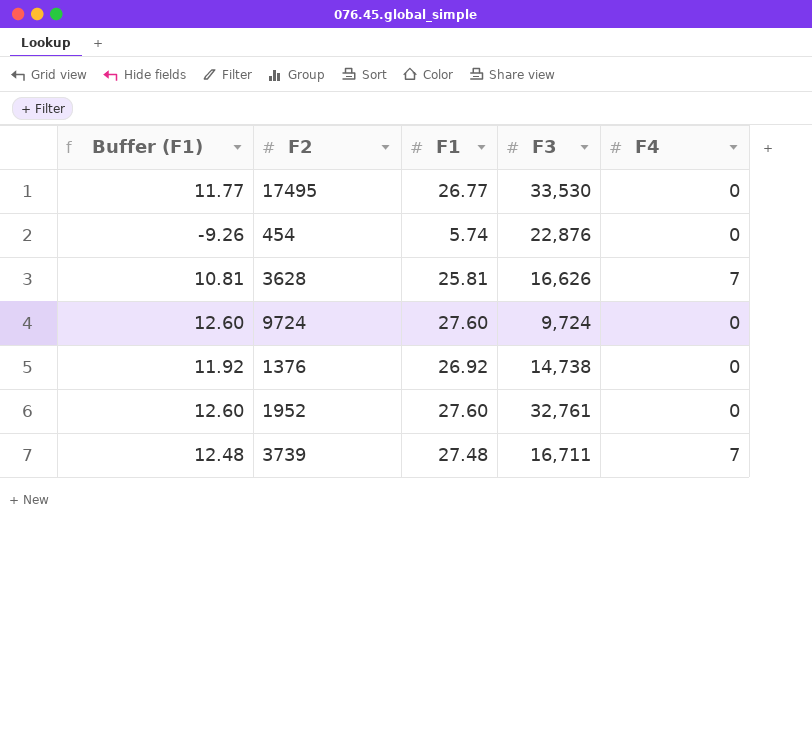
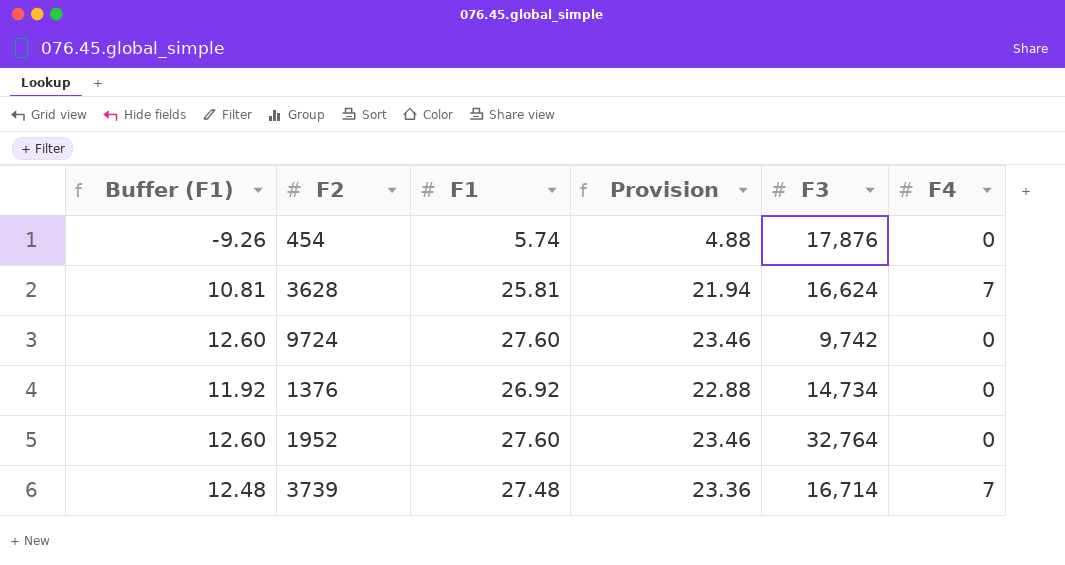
column Provision | formula: none -> [F1] * 0.85
row 17495: 11.77 | 26.77 | 33,530 | 0 -> none
454 | F3: 22,876 -> 17,876
3628 | F3: 16,626 -> 16,624
9724 | F3: 9,724 -> 9,742
1376 | F3: 14,738 -> 14,734
1952 | F3: 32,761 -> 32,764
3739 | F3: 16,711 -> 16,714

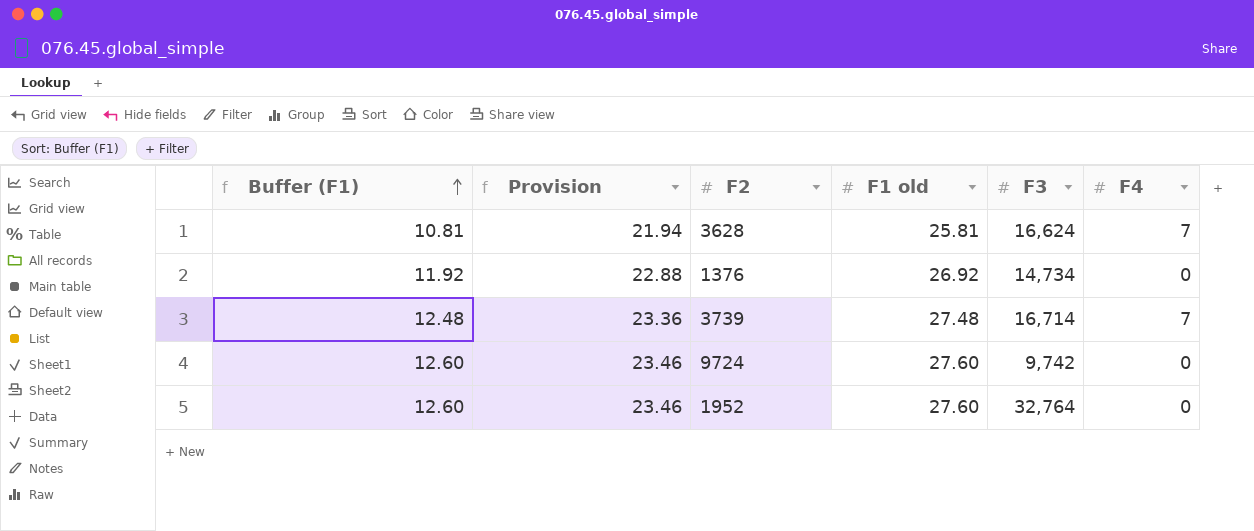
row order: none -> Buffer (F1) ascending
column Provision | position: 4 -> 2
column name: F1 -> F1 old
row 454: -9.26 | 5.74 | 4.88 | 17,876 | 0 -> none

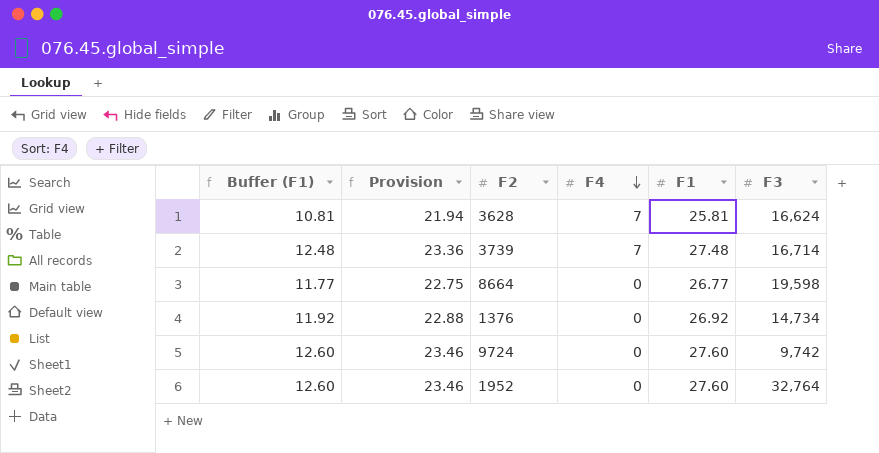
row order: Buffer (F1) ascending -> F4 descending
column F4 | position: 6 -> 4
column name: F1 old -> F1
row 8664: none -> 11.77 | 22.75 | 0 | 26.77 | 19,598

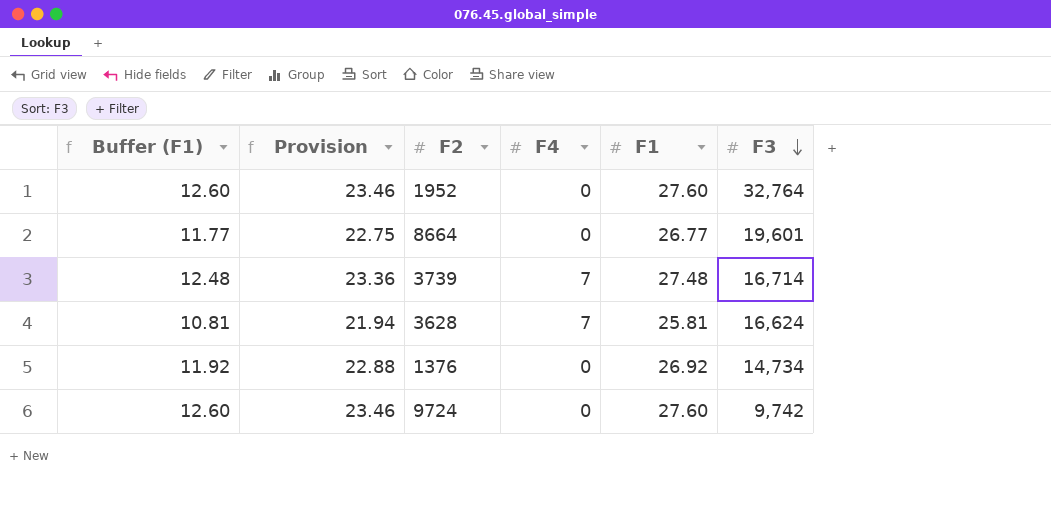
row order: F4 descending -> F3 descending
8664 | F3: 19,598 -> 19,601

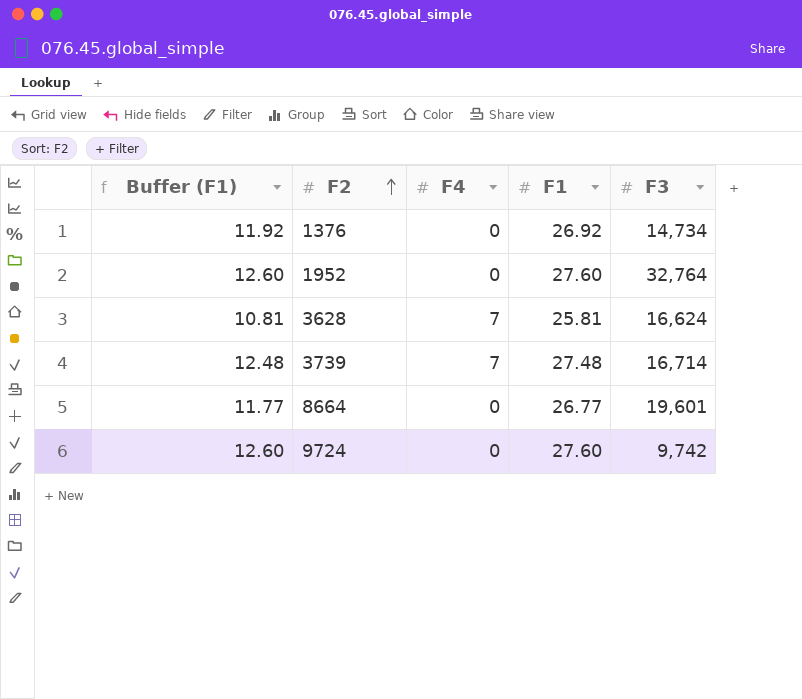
row order: F3 descending -> F2 ascending
column Provision | formula: [F1] * 0.85 -> none

